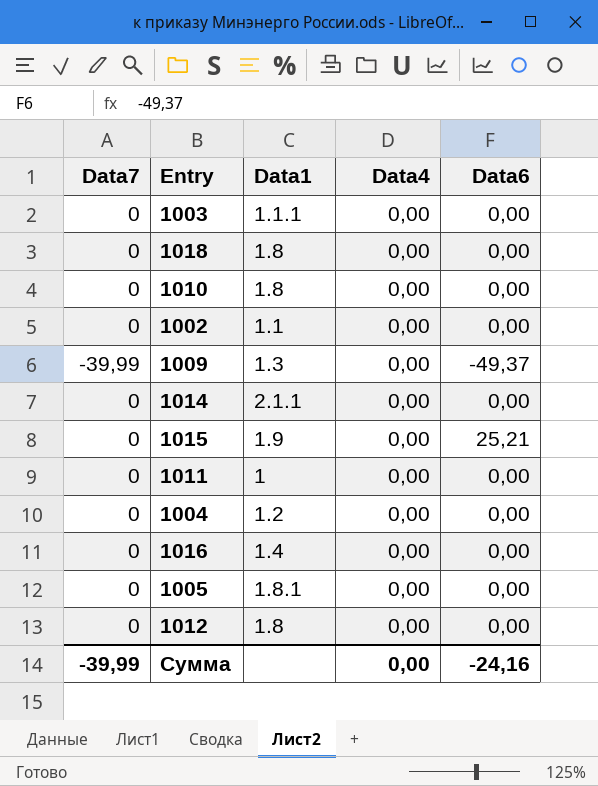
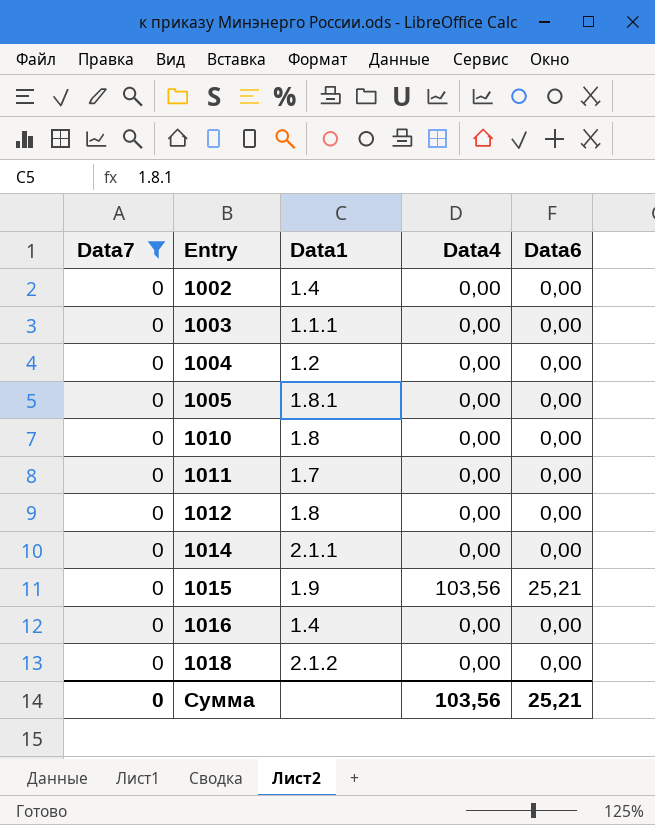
filter: none -> Data7 = 0
row order: none -> Entry ascending
1002 | Data1: 1.1 -> 1.4
1011 | Data1: 1 -> 1.7
1015 | Data4: 0,00 -> 103,56
1018 | Data1: 1.8 -> 2.1.2
Сумма | Data7: -39,99 -> 0
Сумма | Data4: 0,00 -> 103,56
Сумма | Data6: -24,16 -> 25,21

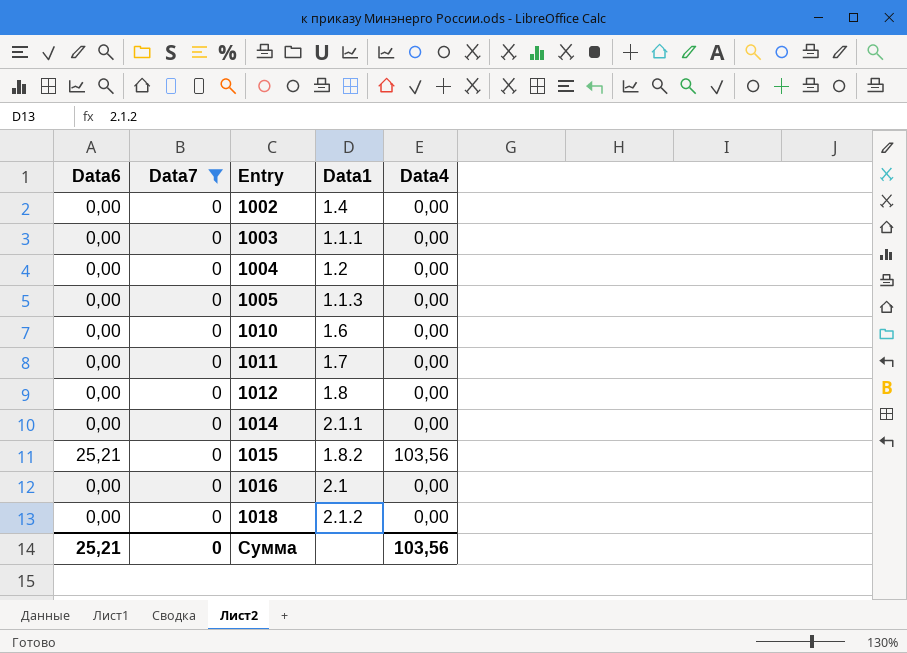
column Data6 | position: 5 -> 1
1005 | Data1: 1.8.1 -> 1.1.3
1010 | Data1: 1.8 -> 1.6
1015 | Data1: 1.9 -> 1.8.2
1016 | Data1: 1.4 -> 2.1

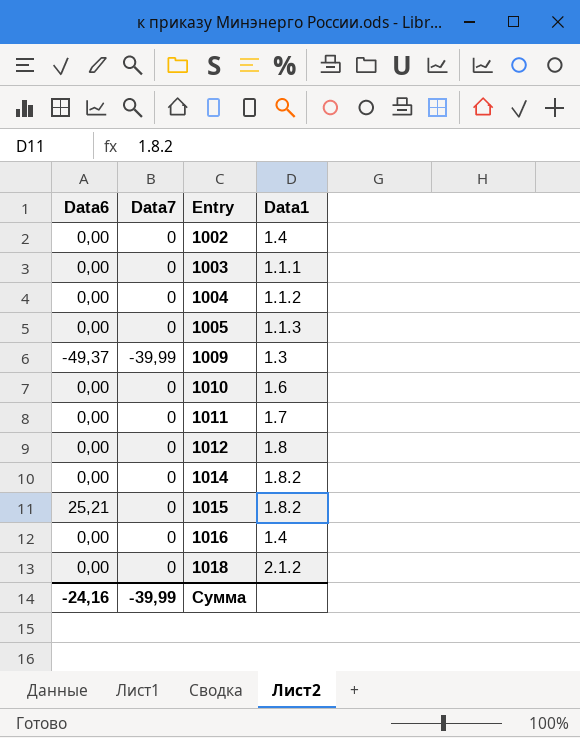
filter: Data7 = 0 -> none
column Data4 | position: 5 -> none
1004 | Data1: 1.2 -> 1.1.2
1014 | Data1: 2.1.1 -> 1.8.2
1016 | Data1: 2.1 -> 1.4
Сумма | Data6: 25,21 -> -24,16
Сумма | Data7: 0 -> -39,99

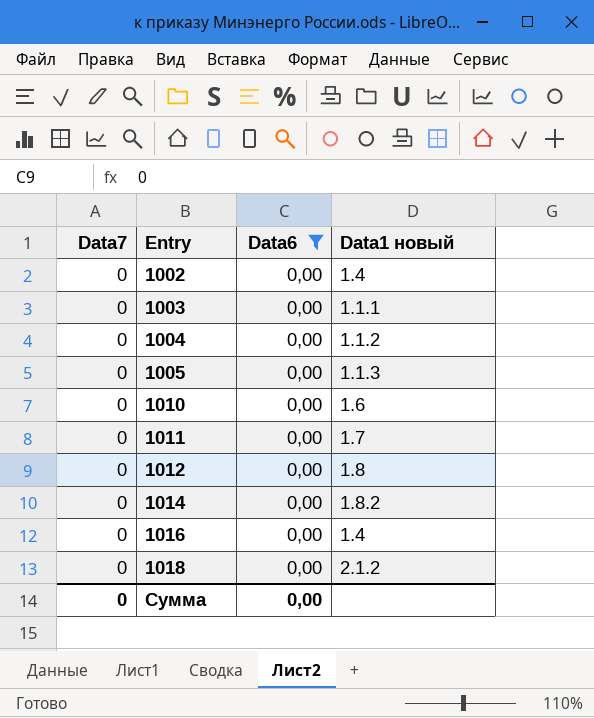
filter: none -> Data6 = 0,00
column Data6 | position: 1 -> 3
column name: Data1 -> Data1 новый
Сумма | Data7: -39,99 -> 0
Сумма | Data6: -24,16 -> 0,00

